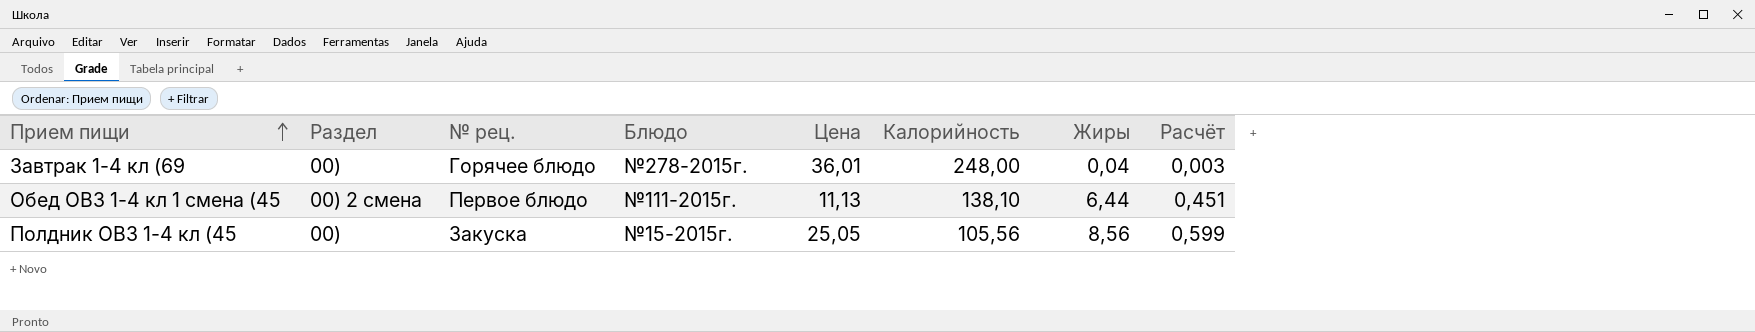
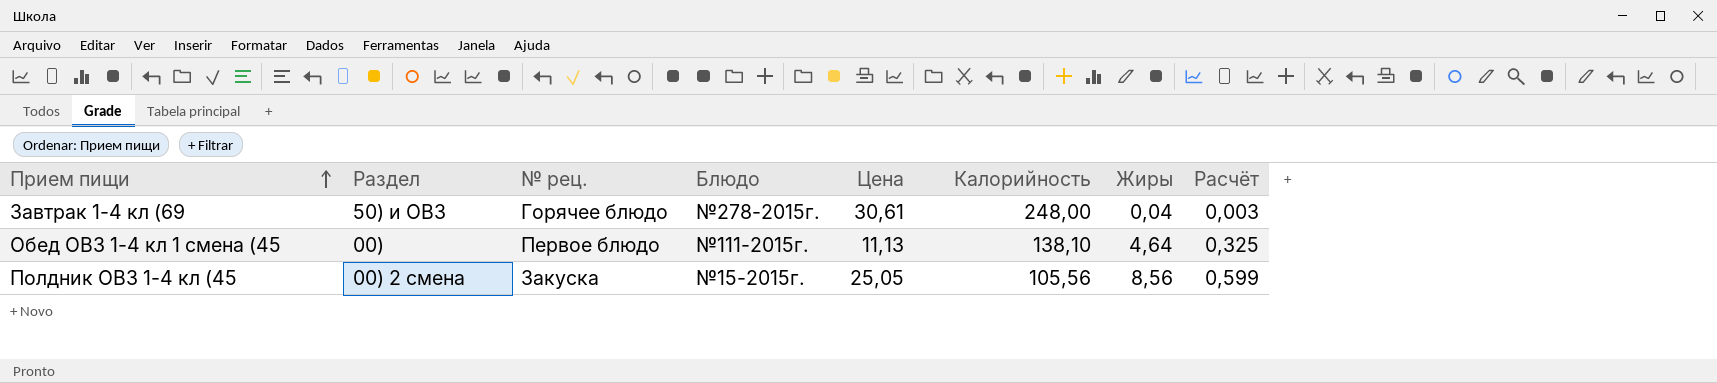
Завтрак 1-4 кл (69 | Раздел: 00) -> 50) и ОВЗ
Завтрак 1-4 кл (69 | Цена: 36,01 -> 30,61
Обед ОВЗ 1-4 кл 1 смена (45 | Раздел: 00) 2 смена -> 00)
Обед ОВЗ 1-4 кл 1 смена (45 | Жиры: 6,44 -> 4,64
Обед ОВЗ 1-4 кл 1 смена (45 | Расчёт: 0,451 -> 0,325
Полдник ОВЗ 1-4 кл (45 | Раздел: 00) -> 00) 2 смена

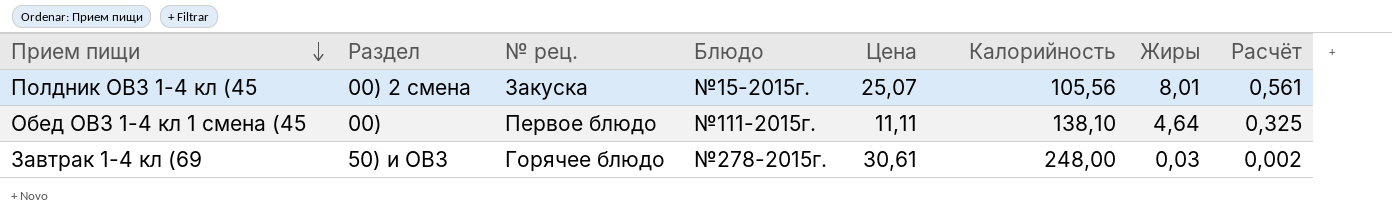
row order: Прием пищи ascending -> Прием пищи descending
Полдник ОВЗ 1-4 кл (45 | Цена: 25,05 -> 25,07
Полдник ОВЗ 1-4 кл (45 | Жиры: 8,56 -> 8,01
Полдник ОВЗ 1-4 кл (45 | Расчёт: 0,599 -> 0,561
Обед ОВЗ 1-4 кл 1 смена (45 | Цена: 11,13 -> 11,11
Завтрак 1-4 кл (69 | Жиры: 0,04 -> 0,03
Завтрак 1-4 кл (69 | Расчёт: 0,003 -> 0,002

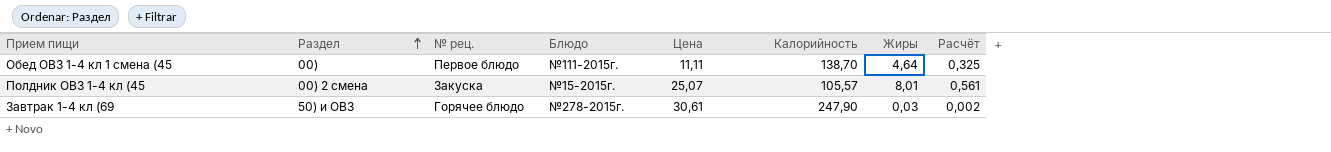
row order: Прием пищи descending -> Раздел ascending
Обед ОВЗ 1-4 кл 1 смена (45 | Калорийность: 138,10 -> 138,70
Полдник ОВЗ 1-4 кл (45 | Калорийность: 105,56 -> 105,57
Завтрак 1-4 кл (69 | Калорийность: 248,00 -> 247,90

